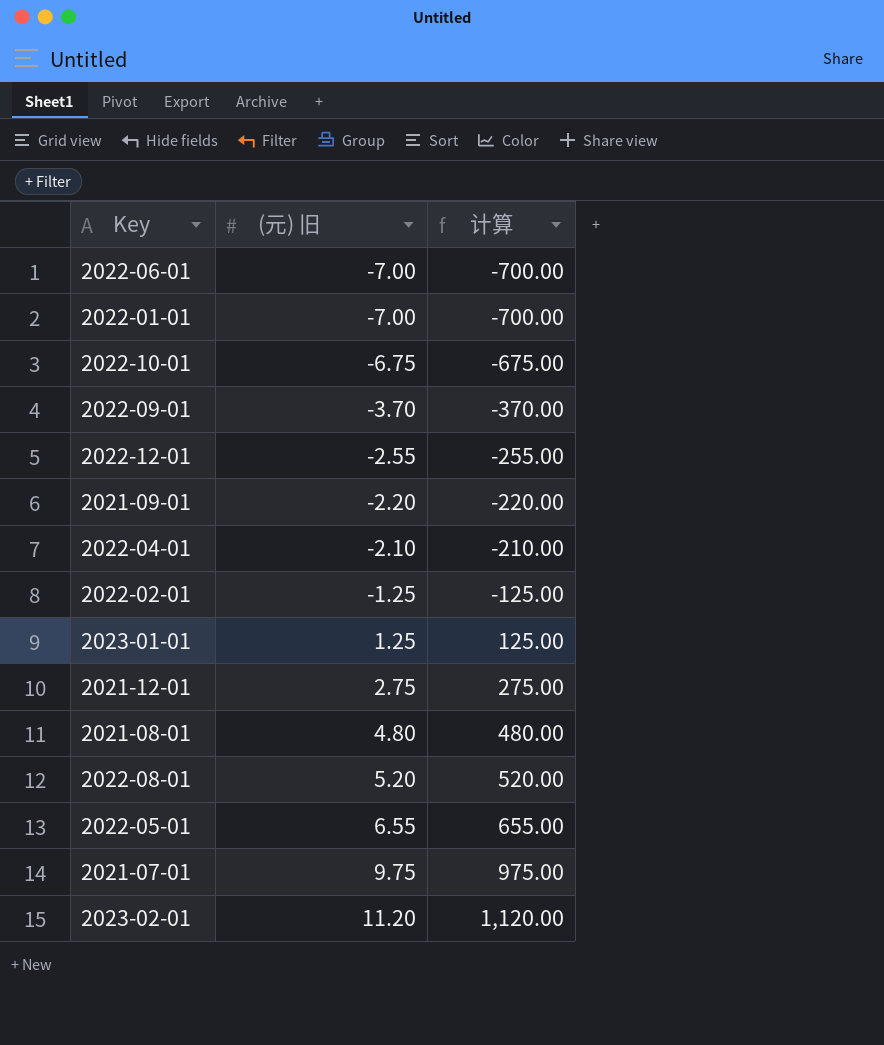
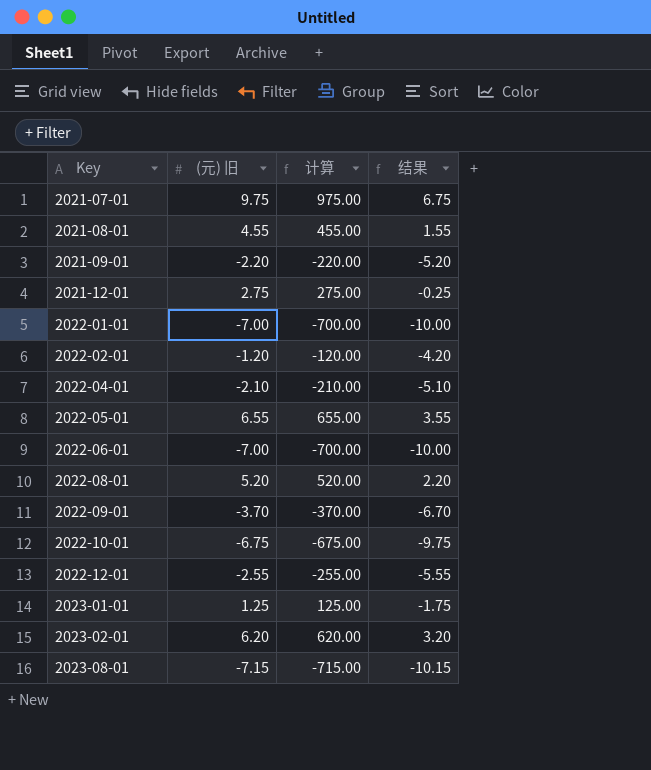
row order: (元) 旧 ascending -> Key ascending
column 结果 | formula: none -> [(元) 旧] - 3
2021-08-01 | (元) 旧: 4.80 -> 4.55
2021-08-01 | 计算: 480.00 -> 455.00
2022-02-01 | (元) 旧: -1.25 -> -1.20
2022-02-01 | 计算: -125.00 -> -120.00
2023-02-01 | (元) 旧: 11.20 -> 6.20
2023-02-01 | 计算: 1,120.00 -> 620.00
row 2023-08-01: none -> -7.15 | -715.00 | -10.15

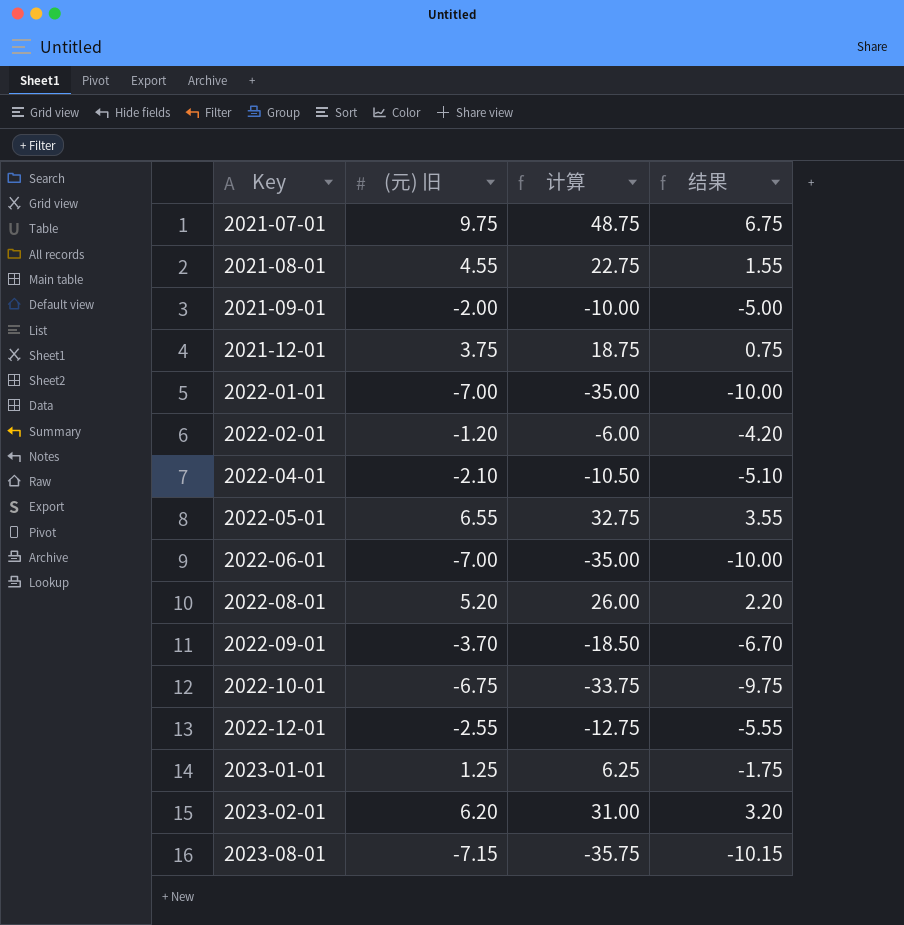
column 计算 | formula: [(元) 旧] * 100 -> [(元) 旧] * 5
2021-09-01 | (元) 旧: -2.20 -> -2.00
2021-09-01 | 结果: -5.20 -> -5.00
2021-12-01 | (元) 旧: 2.75 -> 3.75
2021-12-01 | 结果: -0.25 -> 0.75

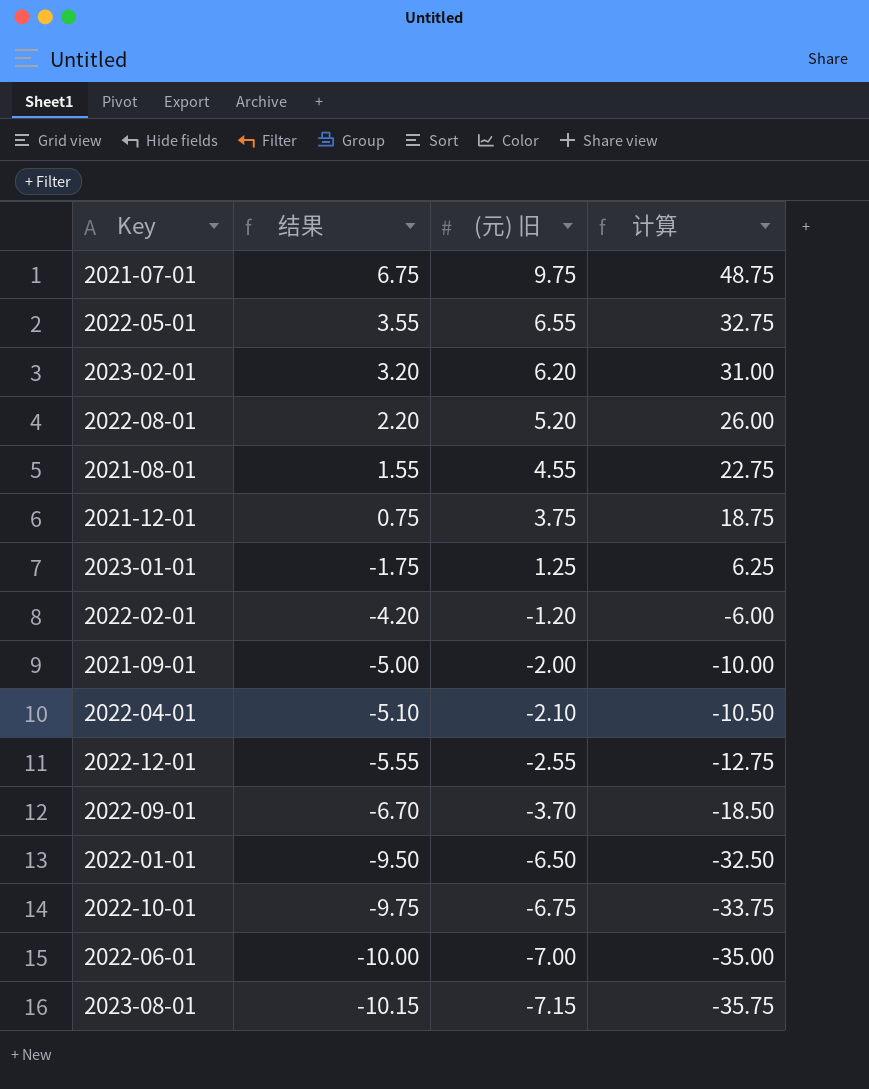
row order: Key ascending -> 结果 descending
column 结果 | position: 4 -> 2
2022-01-01 | 结果: -10.00 -> -9.50
2022-01-01 | (元) 旧: -7.00 -> -6.50
2022-01-01 | 计算: -35.00 -> -32.50

